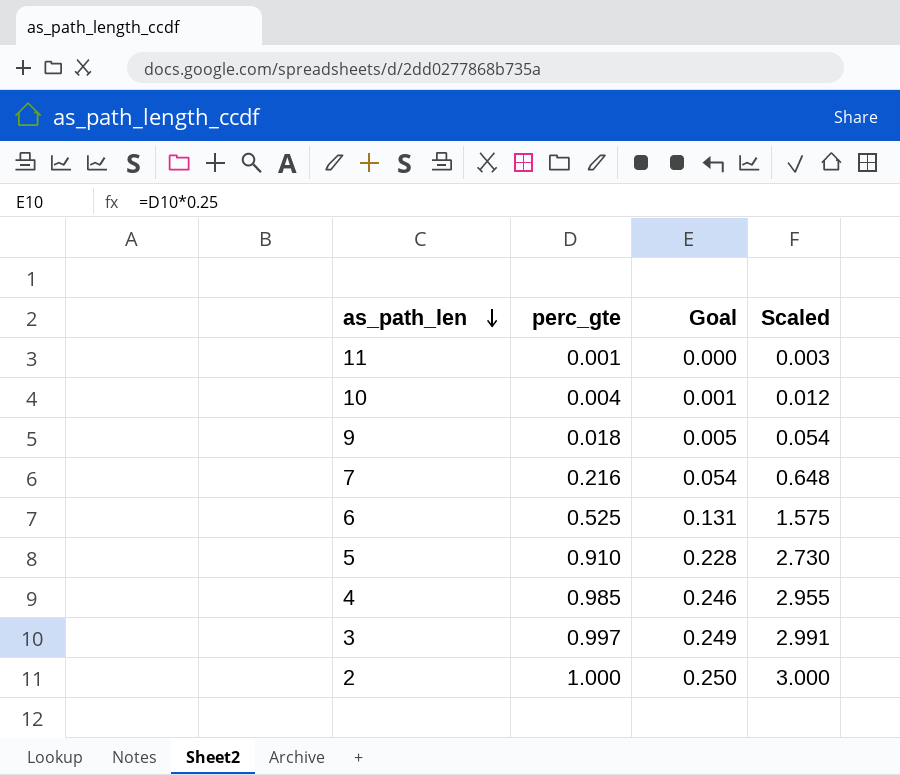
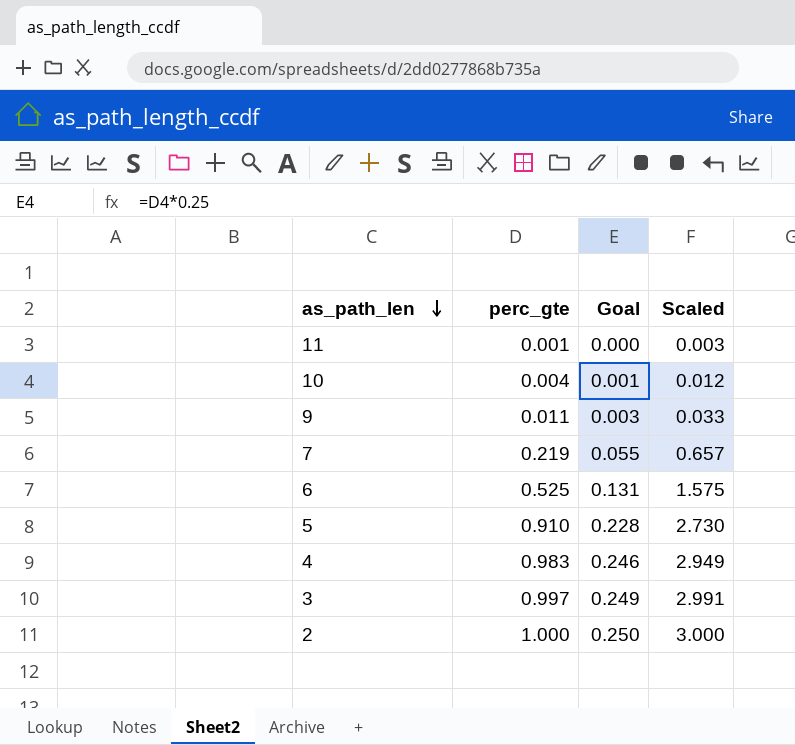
9 | perc_gte: 0.018 -> 0.011
9 | Goal: 0.005 -> 0.003
9 | Scaled: 0.054 -> 0.033
7 | perc_gte: 0.216 -> 0.219
7 | Goal: 0.054 -> 0.055
7 | Scaled: 0.648 -> 0.657
4 | perc_gte: 0.985 -> 0.983
4 | Scaled: 2.955 -> 2.949

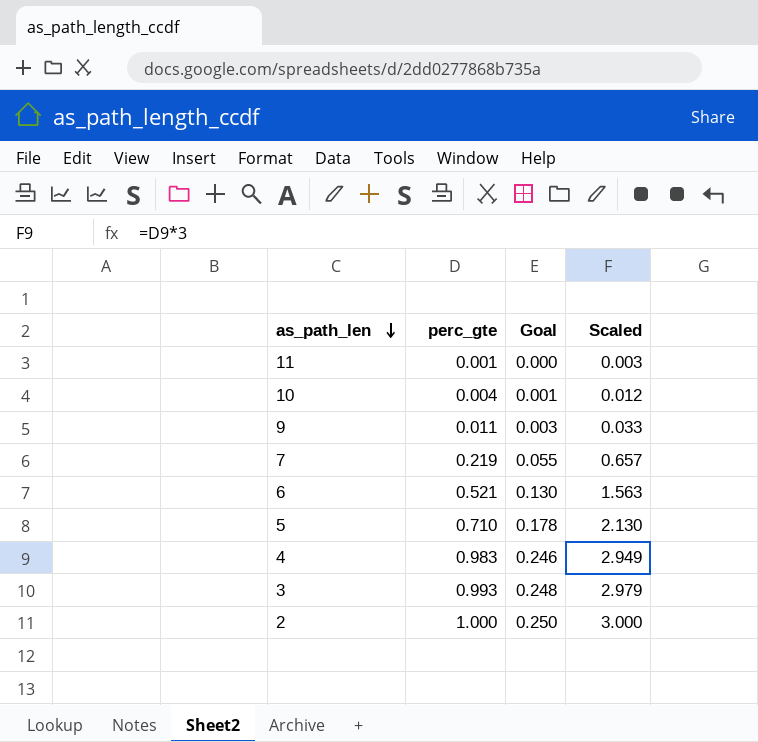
6 | perc_gte: 0.525 -> 0.521
6 | Goal: 0.131 -> 0.130
6 | Scaled: 1.575 -> 1.563
5 | perc_gte: 0.910 -> 0.710
5 | Goal: 0.228 -> 0.178
5 | Scaled: 2.730 -> 2.130
3 | perc_gte: 0.997 -> 0.993
3 | Goal: 0.249 -> 0.248
3 | Scaled: 2.991 -> 2.979

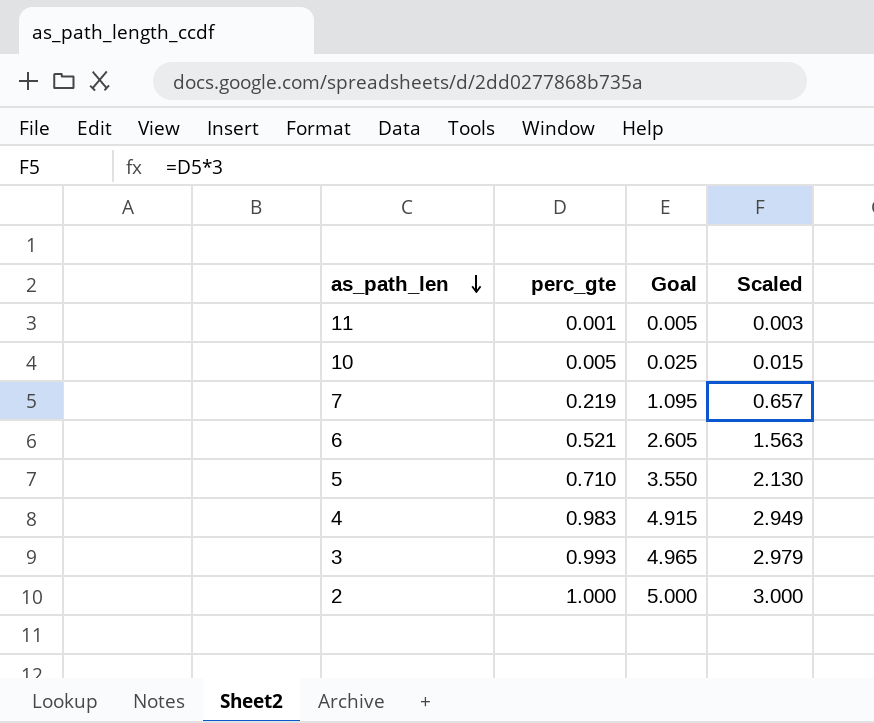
column Goal | formula: [perc_gte] * 0.25 -> [perc_gte] * 5
row 9: 0.011 | 0.003 | 0.033 -> none
10 | perc_gte: 0.004 -> 0.005
10 | Scaled: 0.012 -> 0.015

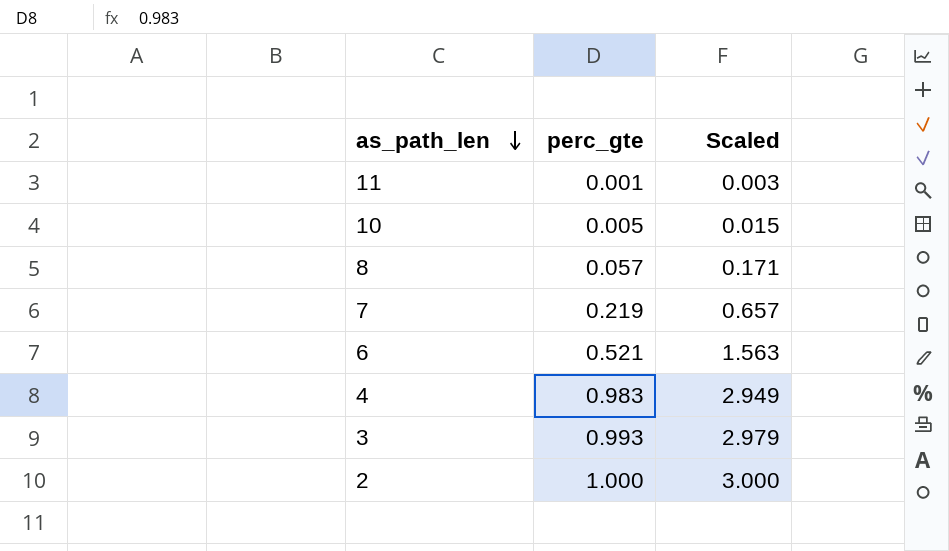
column Goal | formula: [perc_gte] * 5 -> none
row 5: 0.710 | 3.550 | 2.130 -> none
row 8: none -> 0.057 | 0.171

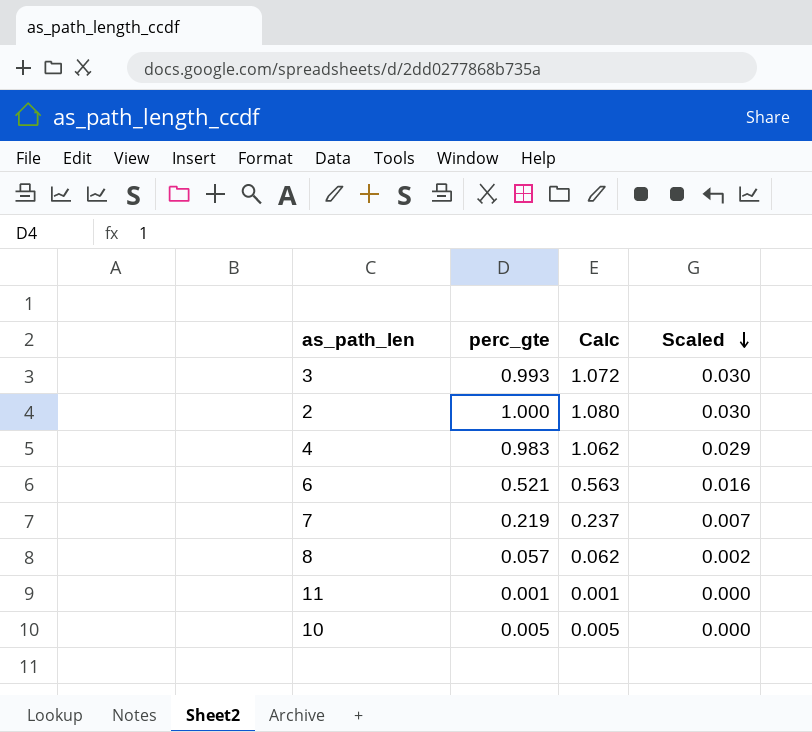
row order: as_path_len descending -> Scaled descending
column Calc | formula: none -> [perc_gte] * 1.08
column Scaled | formula: [perc_gte] * 3 -> [perc_gte] * 0.03

